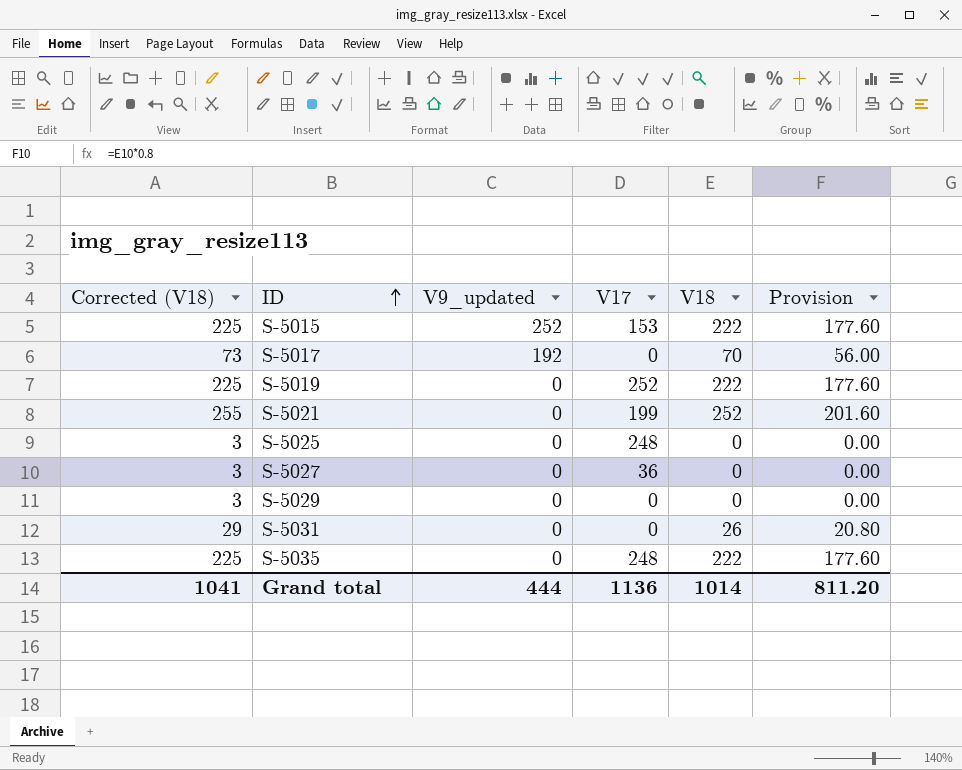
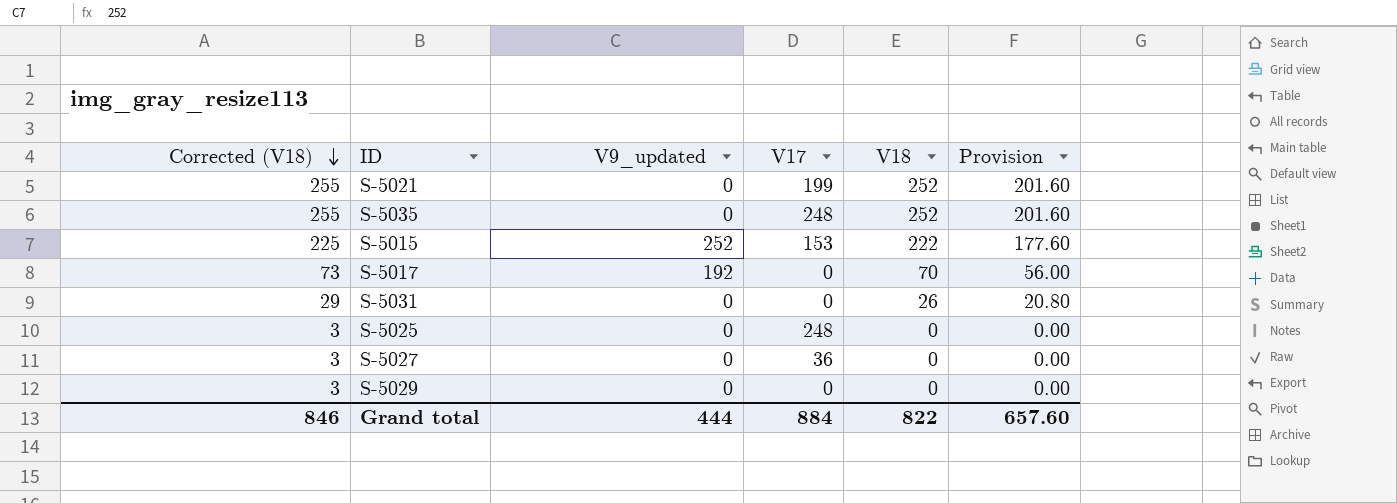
row order: ID ascending -> Corrected (V18) descending
row S-5019: 225 | 0 | 252 | 222 | 177.60 -> none
S-5035 | Corrected (V18): 225 -> 255
S-5035 | V18: 222 -> 252
S-5035 | Provision: 177.60 -> 201.60
Grand total | Corrected (V18): 1041 -> 846
Grand total | V17: 1136 -> 884
Grand total | V18: 1014 -> 822
Grand total | Provision: 811.20 -> 657.60

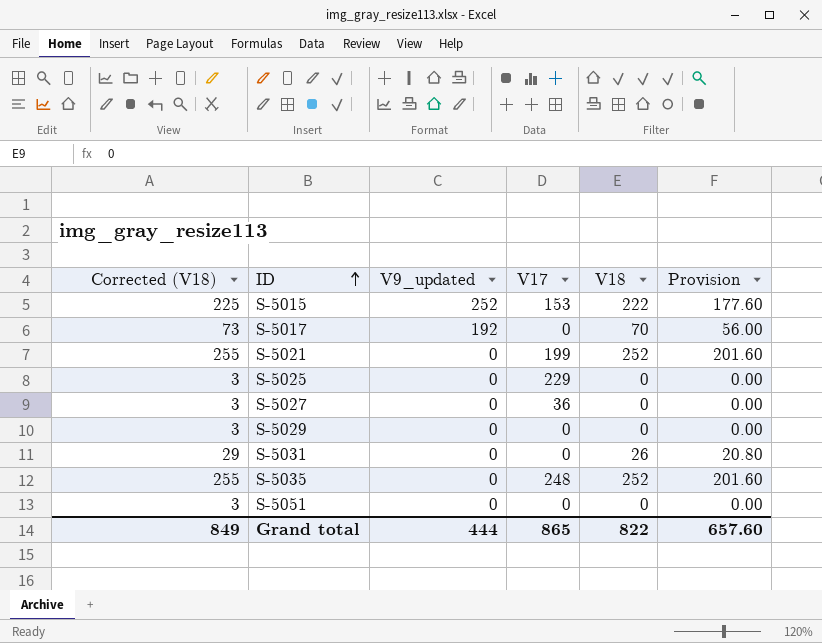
row order: Corrected (V18) descending -> ID ascending
S-5025 | V17: 248 -> 229
row S-5051: none -> 3 | 0 | 0 | 0 | 0.00
Grand total | Corrected (V18): 846 -> 849
Grand total | V17: 884 -> 865

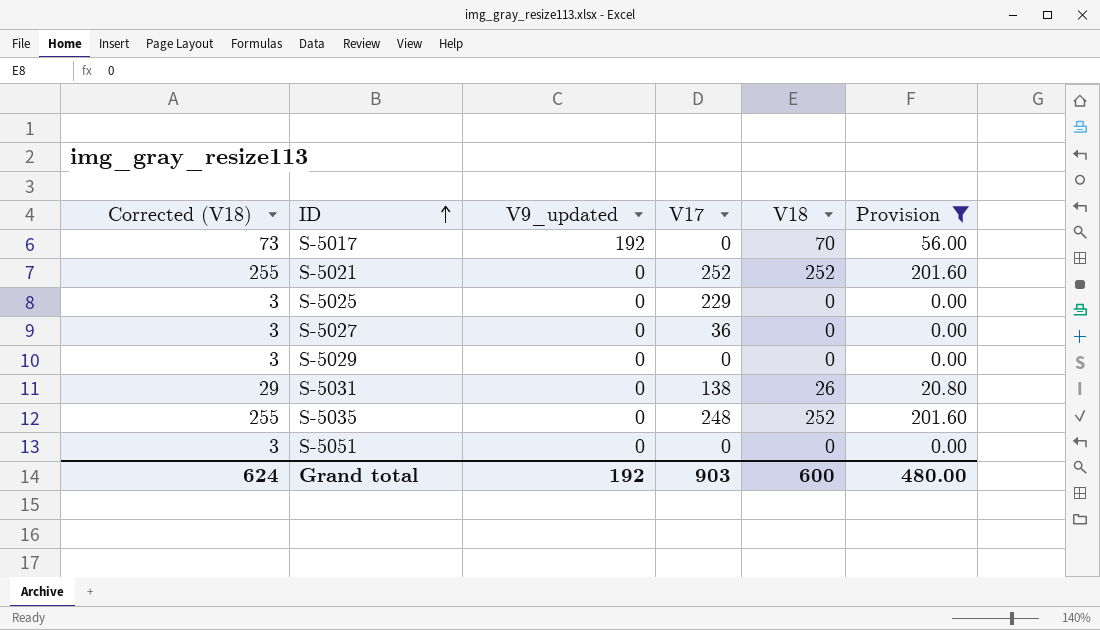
filter: none -> Provision != 177.60
S-5021 | V17: 199 -> 252
S-5031 | V17: 0 -> 138
Grand total | Corrected (V18): 849 -> 624
Grand total | V9_updated: 444 -> 192
Grand total | V17: 865 -> 903
Grand total | V18: 822 -> 600
Grand total | Provision: 657.60 -> 480.00

